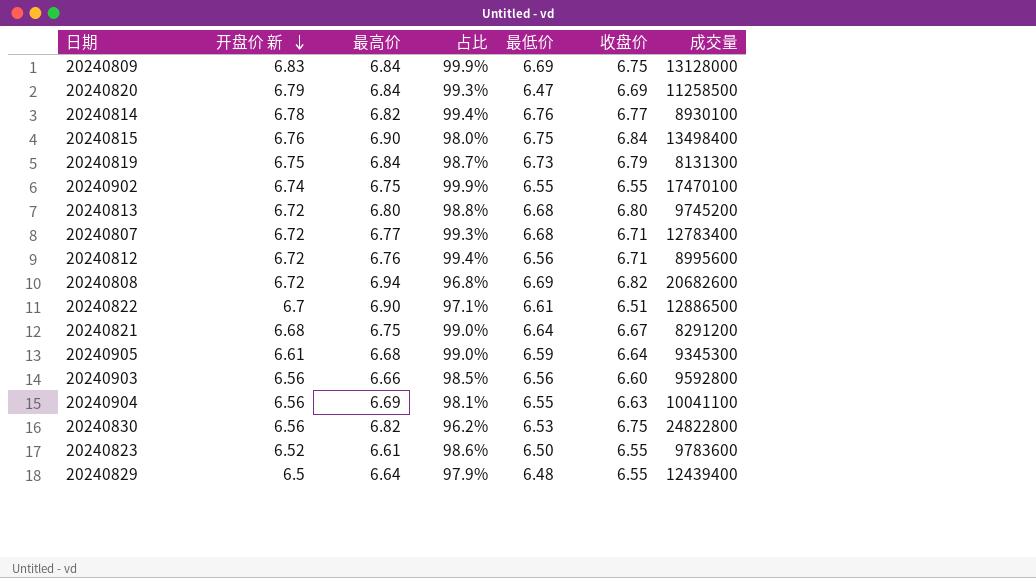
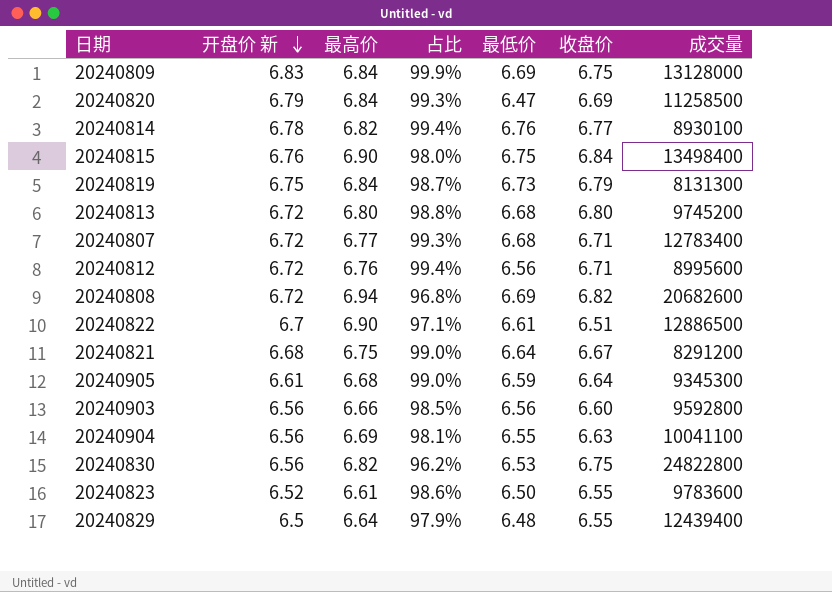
row 20240902: 6.74 | 6.75 | 99.9% | 6.55 | 6.55 | 17470100 -> none

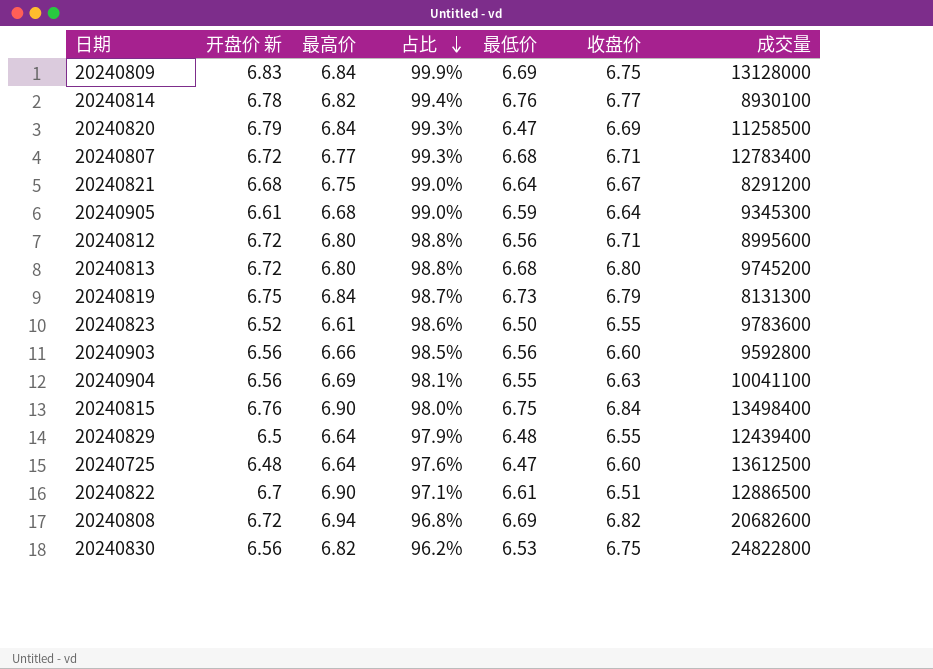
row order: 开盘价 新 descending -> 占比 descending
20240812 | 最高价: 6.76 -> 6.80
20240812 | 占比: 99.4% -> 98.8%
row 20240725: none -> 6.48 | 6.64 | 97.6% | 6.47 | 6.60 | 13612500

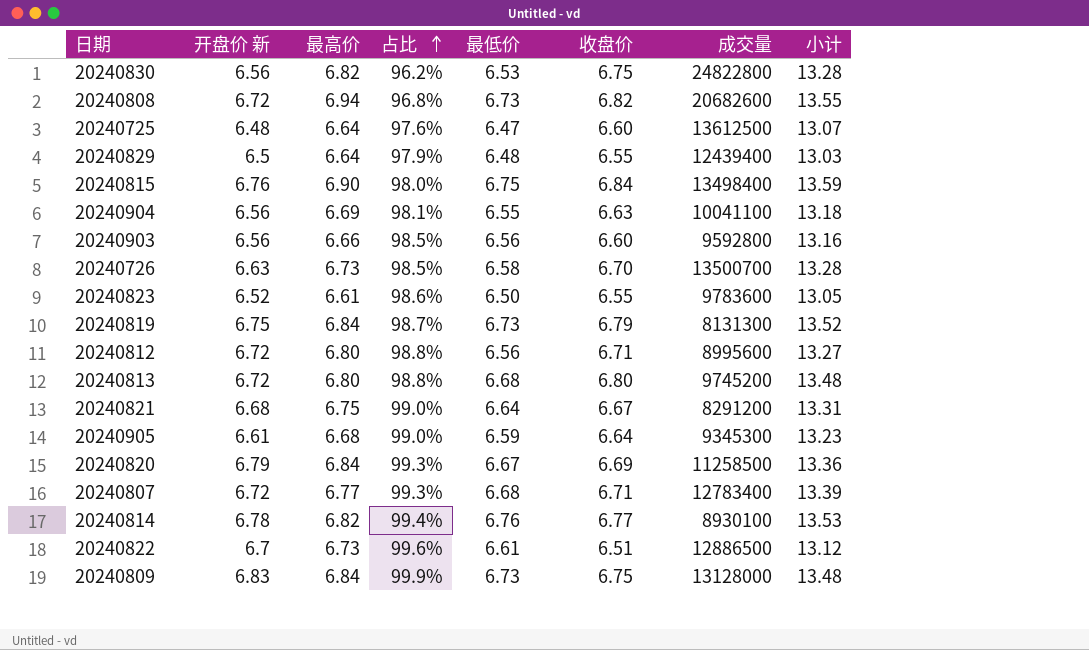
row order: 占比 descending -> 占比 ascending
column 小计 | formula: none -> [最低价] + [收盘价]
20240808 | 最低价: 6.69 -> 6.73
row 20240726: none -> 6.63 | 6.73 | 98.5% | 6.58 | 6.70 | 13500700 | 13.28
20240820 | 最低价: 6.47 -> 6.67
20240822 | 最高价: 6.90 -> 6.73
20240822 | 占比: 97.1% -> 99.6%
20240809 | 最低价: 6.69 -> 6.73

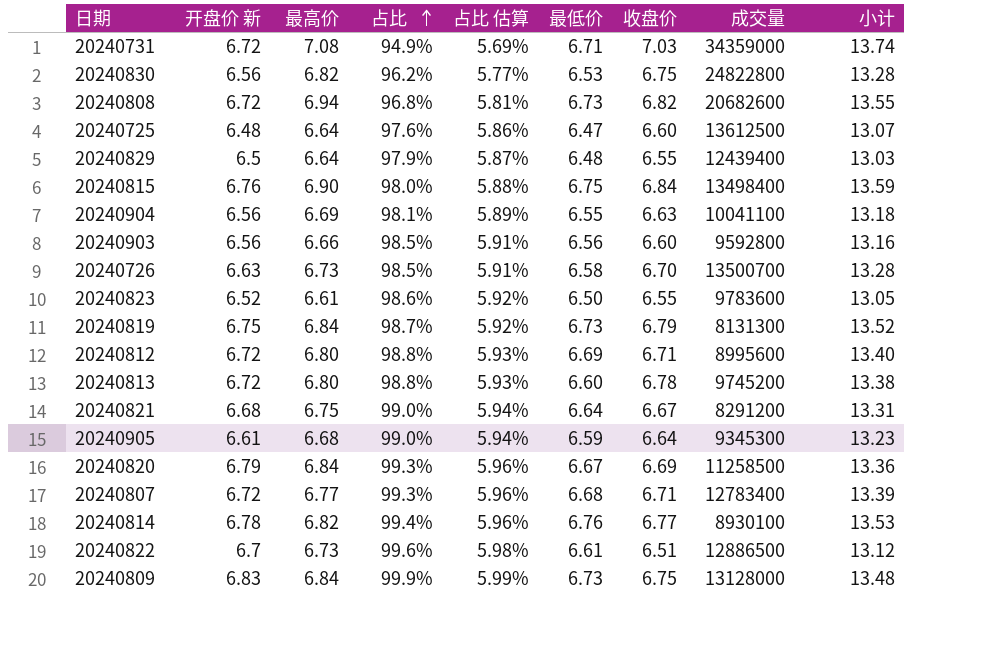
column 占比 估算 | formula: none -> [占比] * 0.06
row 20240731: none -> 6.72 | 7.08 | 94.9% | 5.69% | 6.71 | 7.03 | 34359000 | 13.74
20240812 | 最低价: 6.56 -> 6.69
20240812 | 小计: 13.27 -> 13.40
20240813 | 最低价: 6.68 -> 6.60
20240813 | 收盘价: 6.80 -> 6.78
20240813 | 小计: 13.48 -> 13.38

